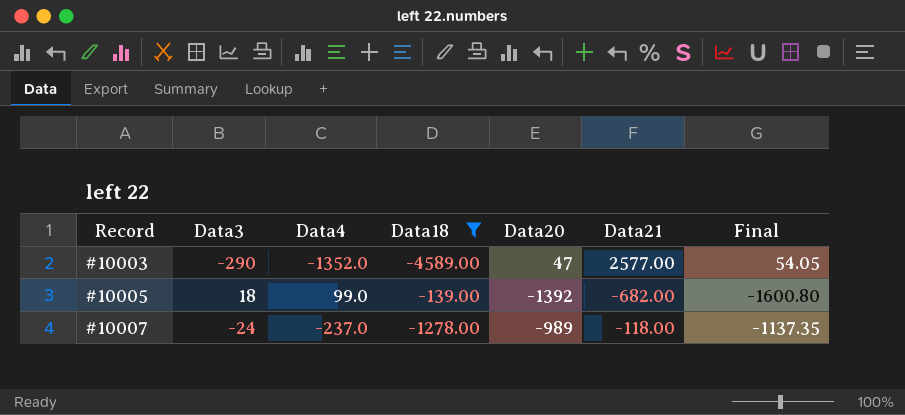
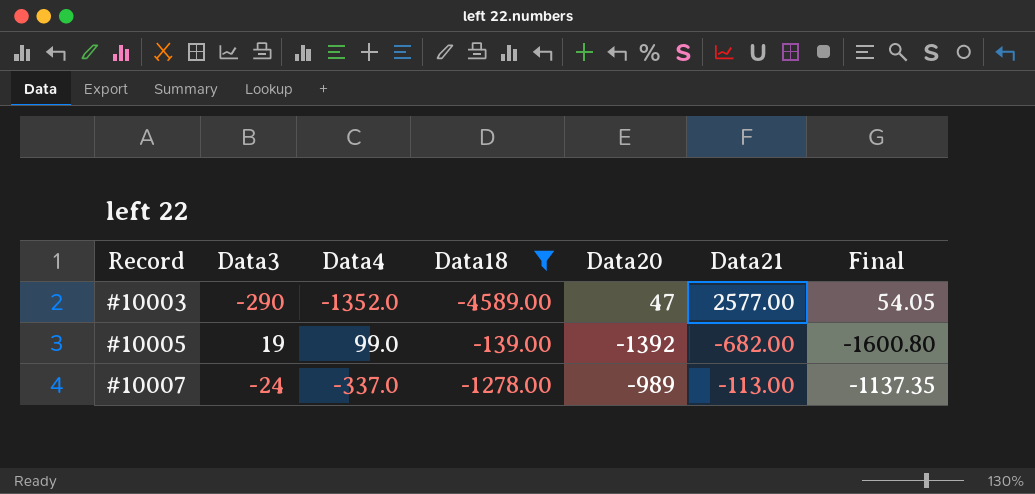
#10005 | Data3: 18 -> 19
#10007 | Data4: -237.0 -> -337.0
#10007 | Data21: -118.00 -> -113.00

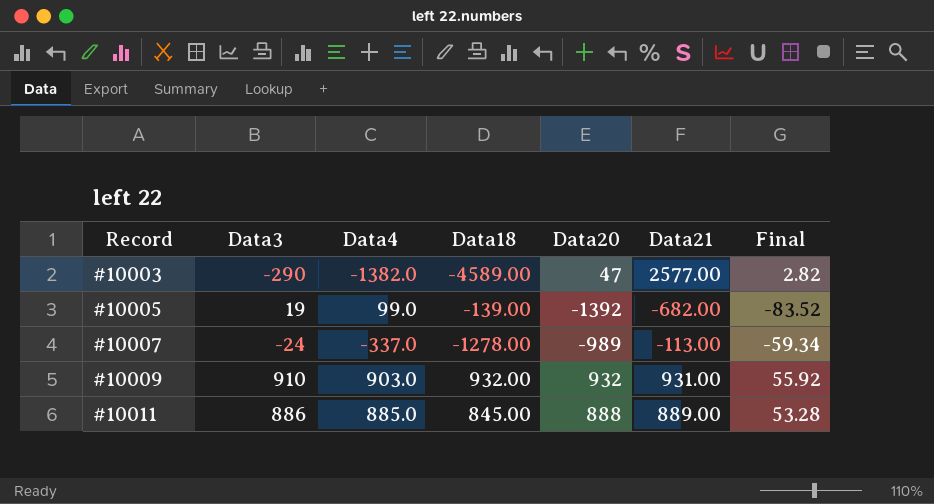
filter: Data18 <= -139.00 -> none
column Final | formula: [Data20] * 1.15 -> [Data20] * 0.06
#10003 | Data4: -1352.0 -> -1382.0

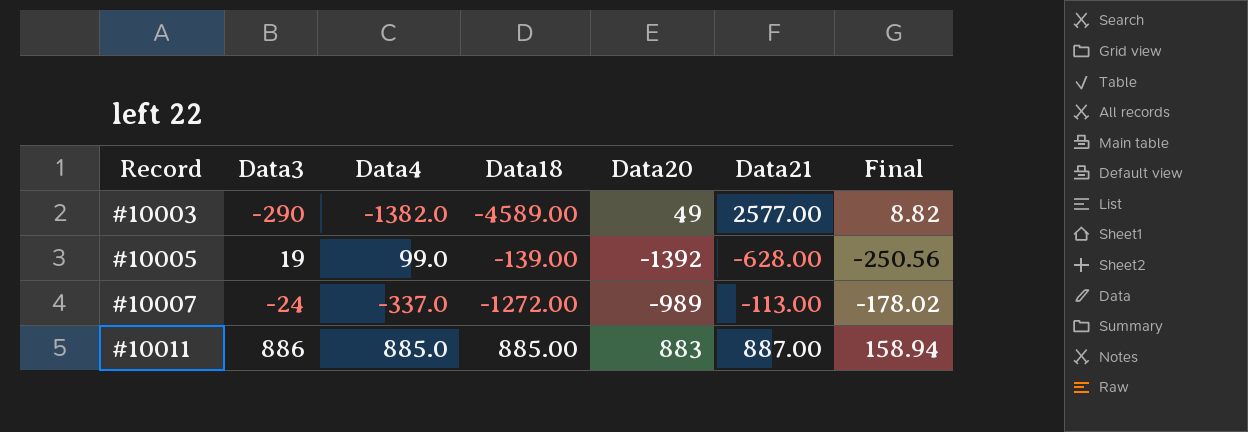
column Final | formula: [Data20] * 0.06 -> [Data20] * 0.18
row #10009: 910 | 903.0 | 932.00 | 932 | 931.00 | 55.92 -> none
#10003 | Data20: 47 -> 49
#10005 | Data21: -682.00 -> -628.00
#10007 | Data18: -1278.00 -> -1272.00
#10011 | Data18: 845.00 -> 885.00
#10011 | Data20: 888 -> 883
#10011 | Data21: 889.00 -> 887.00

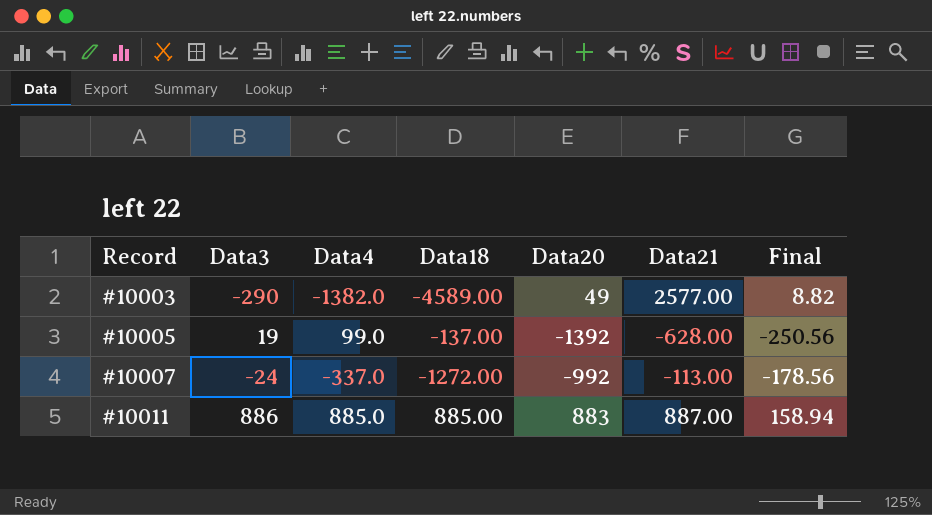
#10005 | Data18: -139.00 -> -137.00
#10007 | Data20: -989 -> -992
#10007 | Final: -178.02 -> -178.56

